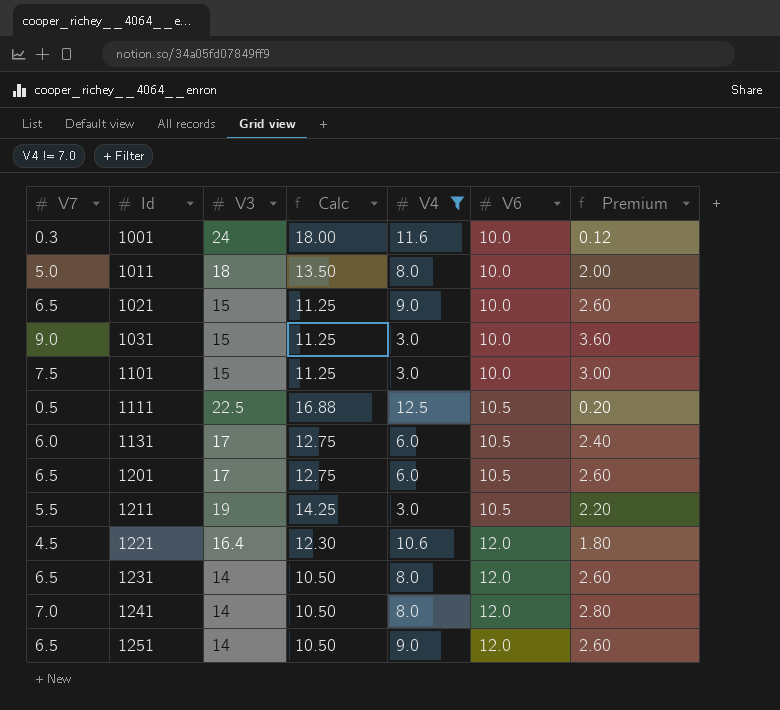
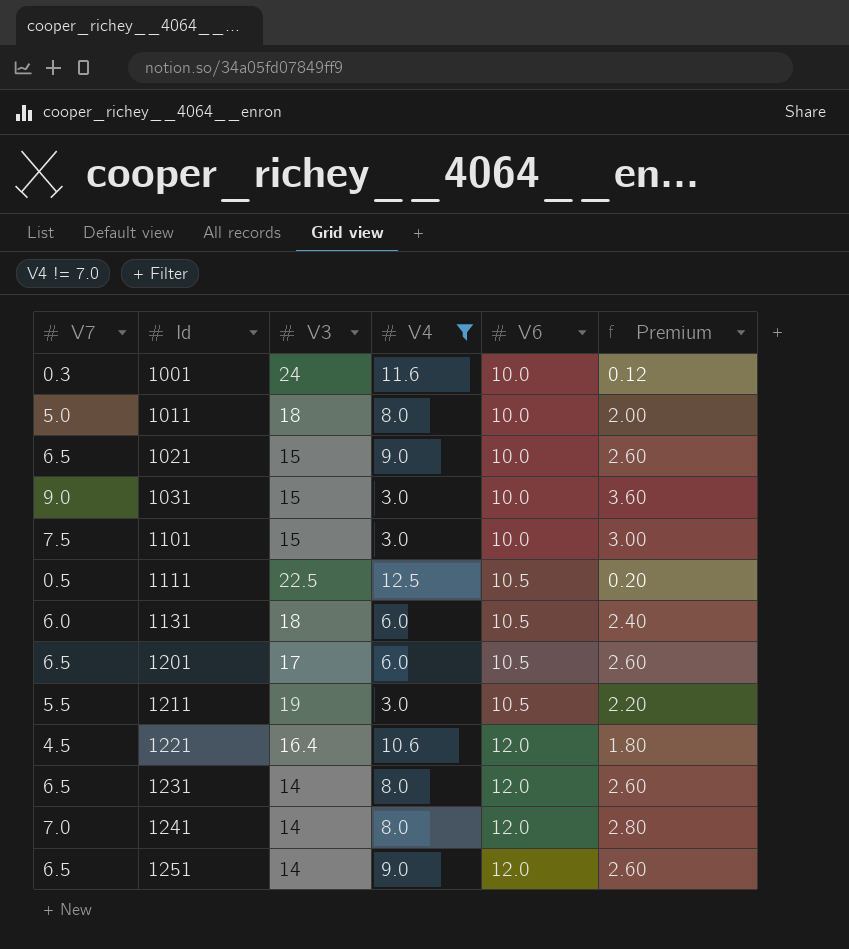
column Calc | formula: [V3] * 0.75 -> none
1131 | V3: 17 -> 18

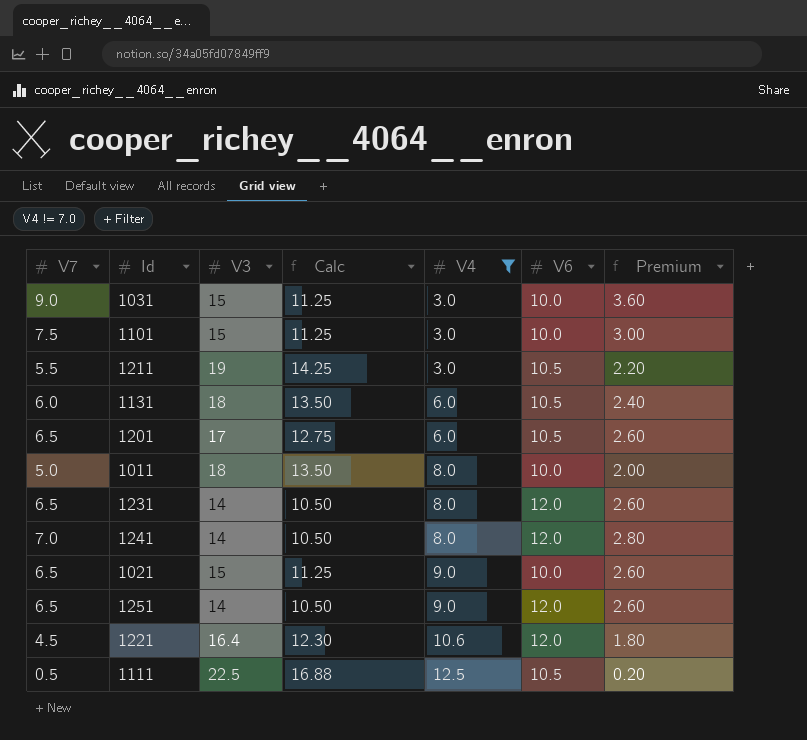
row order: Id ascending -> V4 ascending
column Calc | formula: none -> [V3] * 0.75
row 1001: 0.3 | 24 | 11.6 | 10.0 | 0.12 -> none

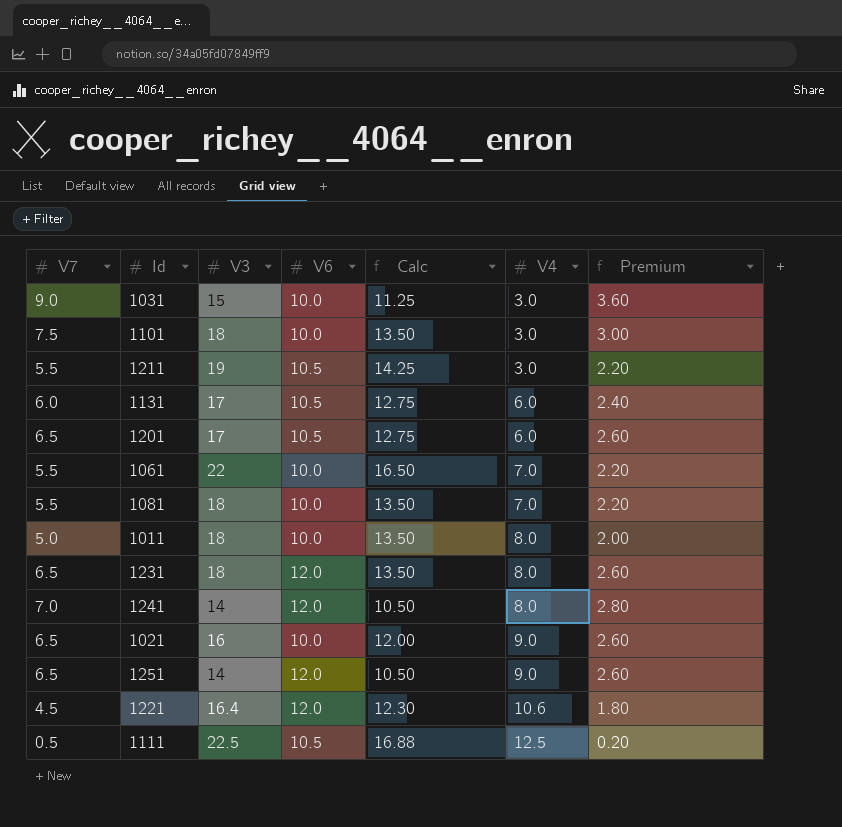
filter: V4 != 7.0 -> none
column V6 | position: 6 -> 4
1101 | V3: 15 -> 18
1101 | Calc: 11.25 -> 13.50
1131 | V3: 18 -> 17
1131 | Calc: 13.50 -> 12.75
1231 | V3: 14 -> 18
1231 | Calc: 10.50 -> 13.50
1021 | V3: 15 -> 16
1021 | Calc: 11.25 -> 12.00

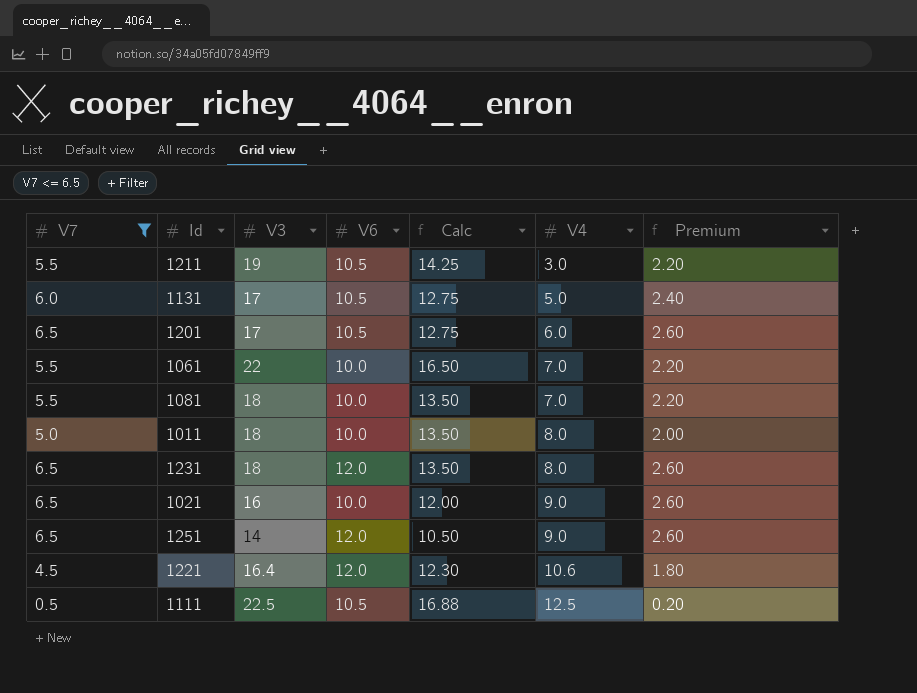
filter: none -> V7 <= 6.5
1131 | V4: 6.0 -> 5.0

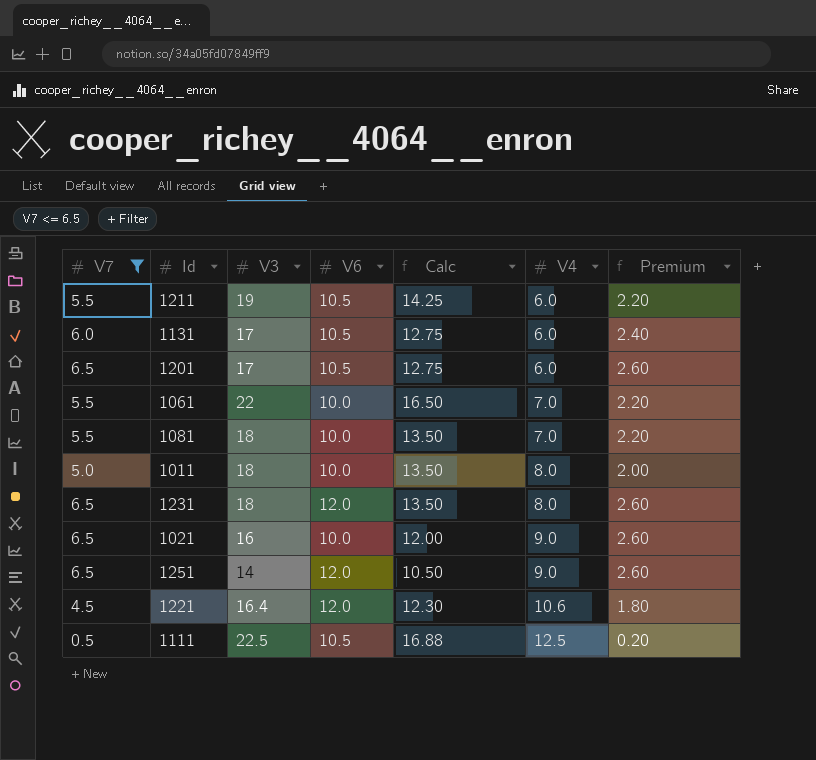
1211 | V4: 3.0 -> 6.0
1131 | V4: 5.0 -> 6.0

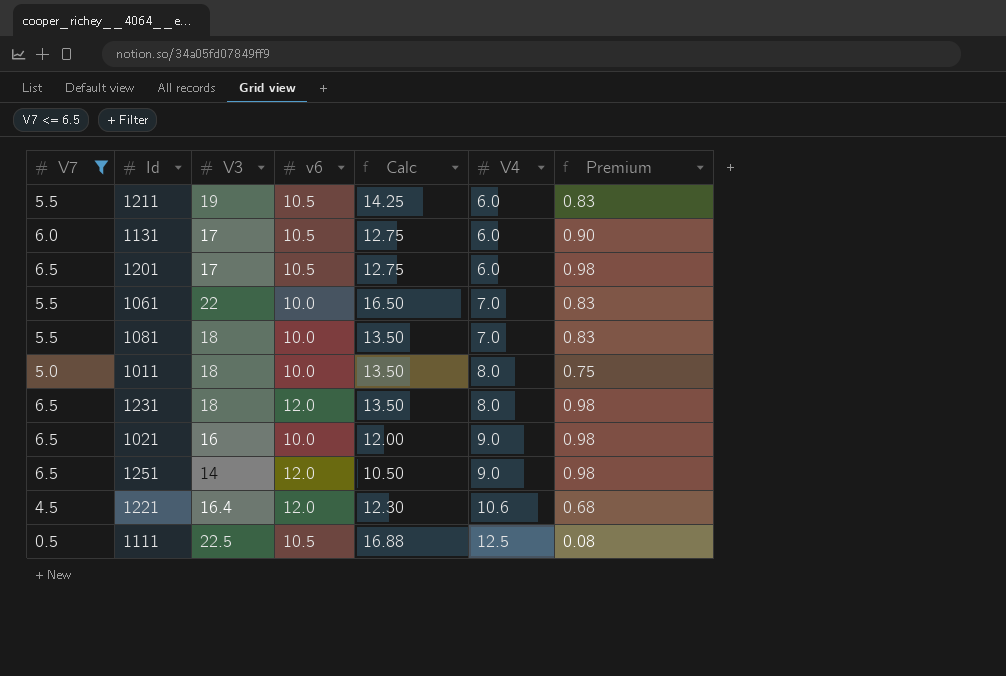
column name: V6 -> v6
column Premium | formula: [V7] * 0.4 -> [V7] * 0.15

